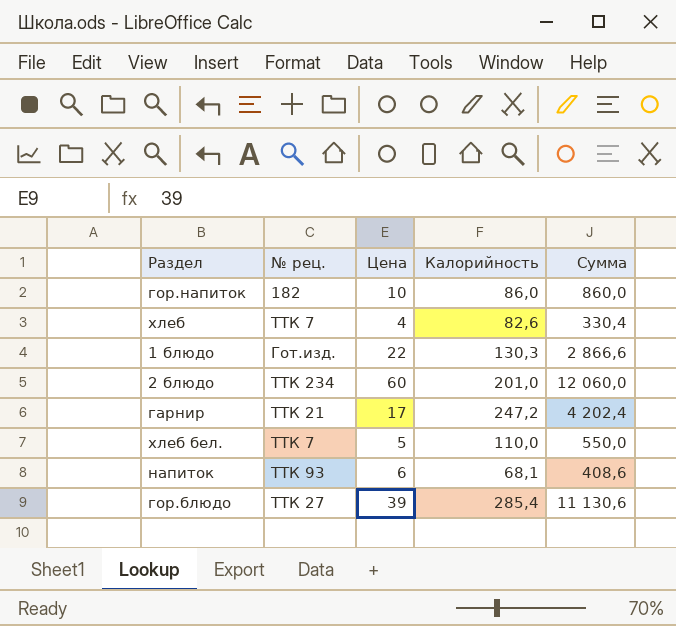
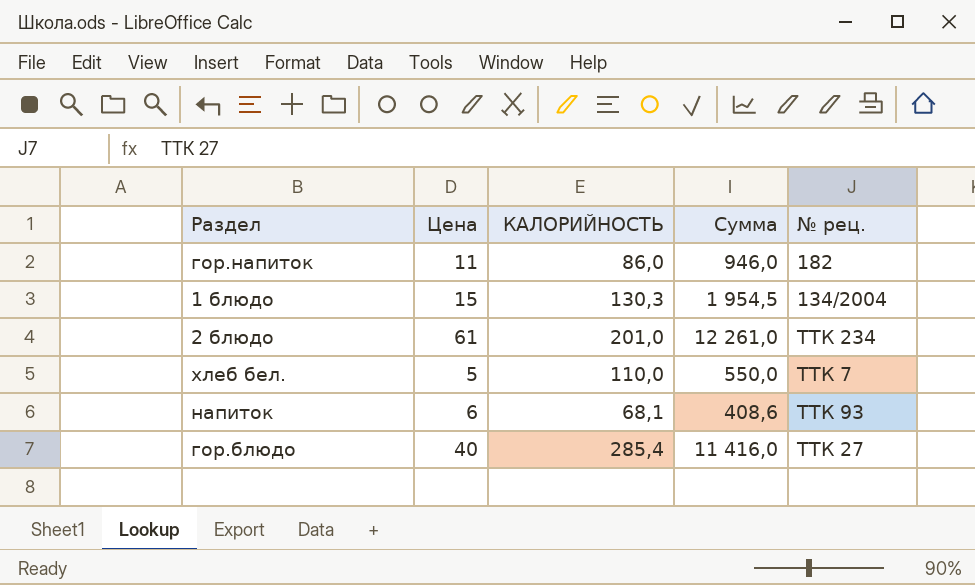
column name: Калорийность -> КАЛОРИЙНОСТЬ
column № рец. | position: 2 -> 5
row хлеб: ТТК 7 | 4 | 82,6 | 330,4 -> none
row гарнир: ТТК 21 | 17 | 247,2 | 4 202,4 -> none
гор.напиток | Цена: 10 -> 11
гор.напиток | Сумма: 860,0 -> 946,0
1 блюдо | Цена: 22 -> 15
1 блюдо | Сумма: 2 866,6 -> 1 954,5
1 блюдо | № рец.: Гот.изд. -> 134/2004
2 блюдо | Цена: 60 -> 61
2 блюдо | Сумма: 12 060,0 -> 12 261,0
гор.блюдо | Цена: 39 -> 40
гор.блюдо | Сумма: 11 130,6 -> 11 416,0

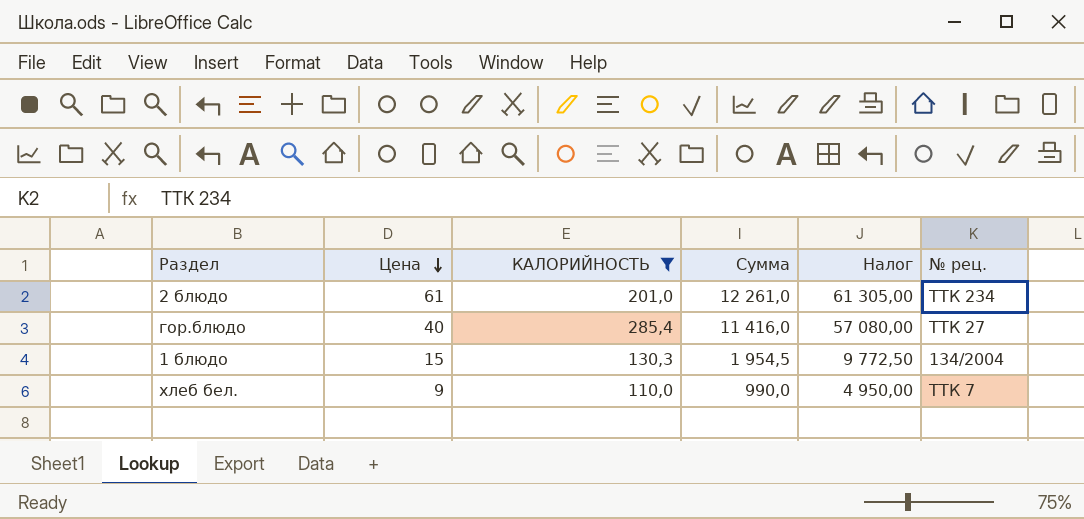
filter: none -> КАЛОРИЙНОСТЬ >= 110,0
row order: none -> Цена descending
column Налог | formula: none -> [Сумма] * 5
хлеб бел. | Цена: 5 -> 9
хлеб бел. | Сумма: 550,0 -> 990,0

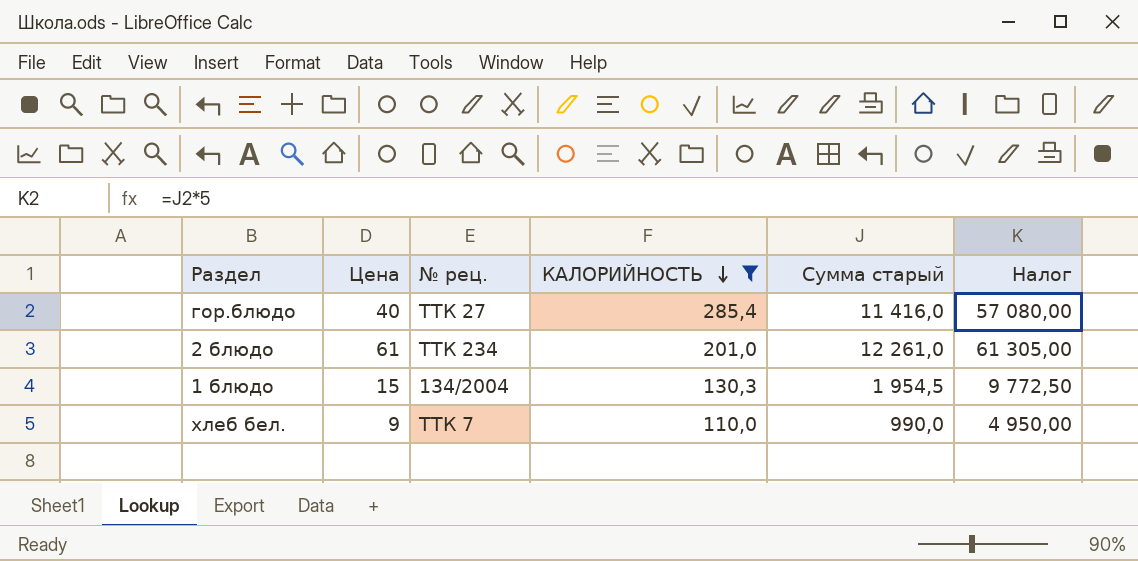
row order: Цена descending -> КАЛОРИЙНОСТЬ descending
column № рец. | position: 6 -> 3
column name: Сумма -> Сумма старый

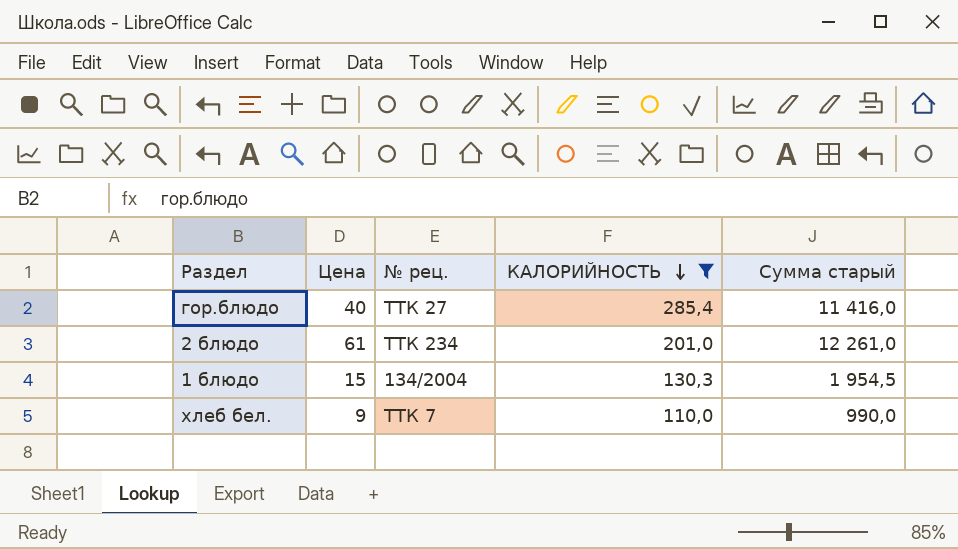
column Налог | formula: [Сумма старый] * 5 -> none

